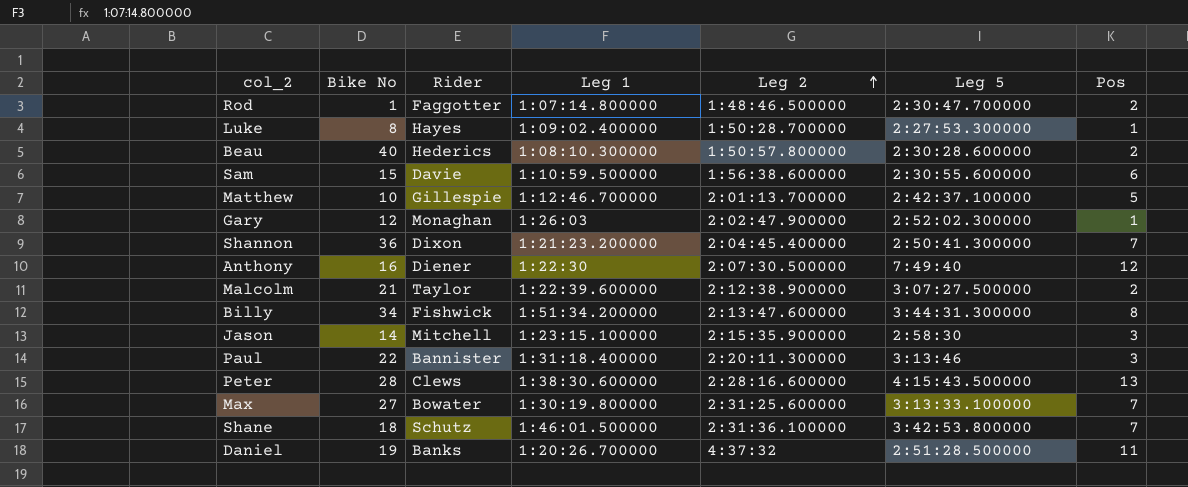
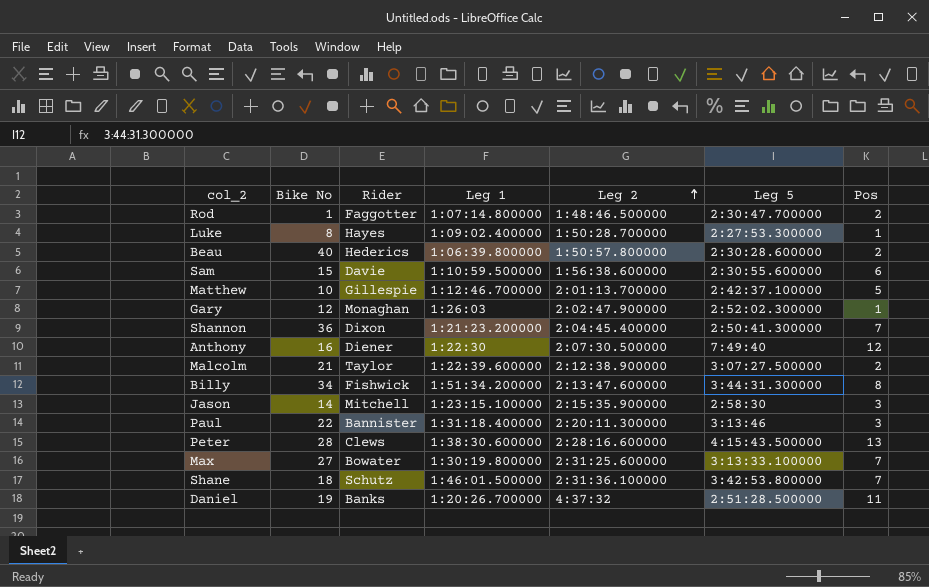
Beau | Leg 1: 1:08:10.300000 -> 1:06:39.800000

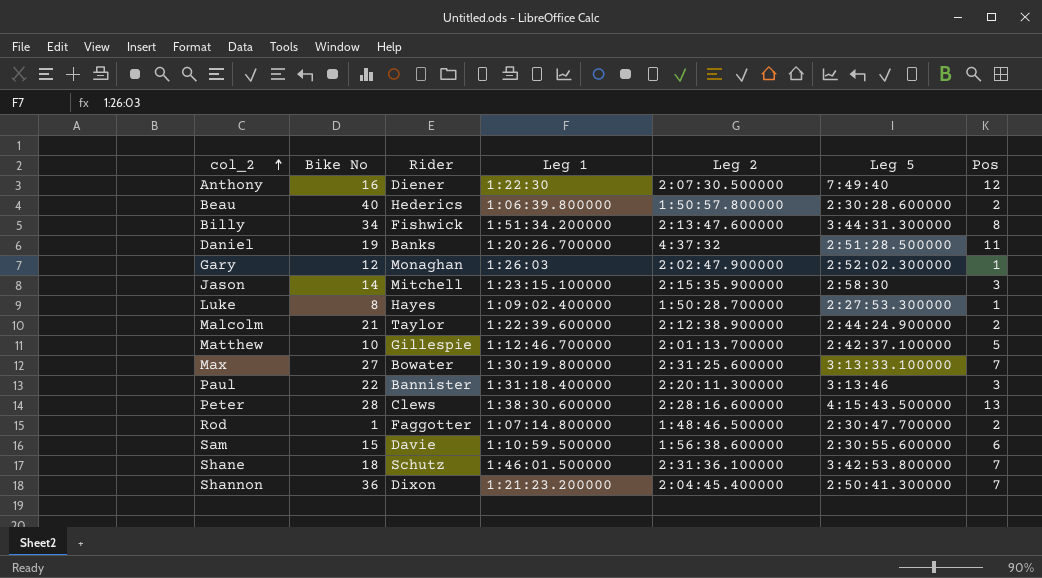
row order: Leg 2 ascending -> col_2 ascending
Malcolm | Leg 5: 3:07:27.500000 -> 2:44:24.900000

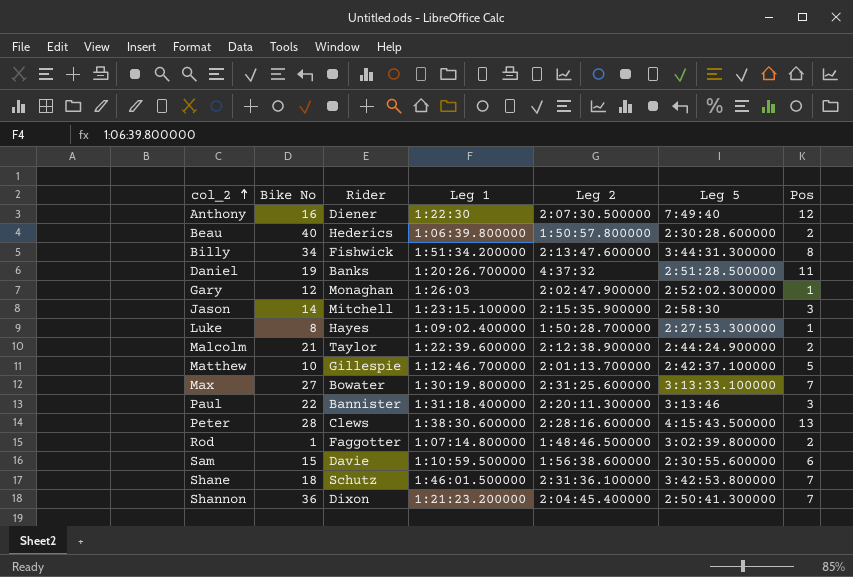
Rod | Leg 5: 2:30:47.700000 -> 3:02:39.800000

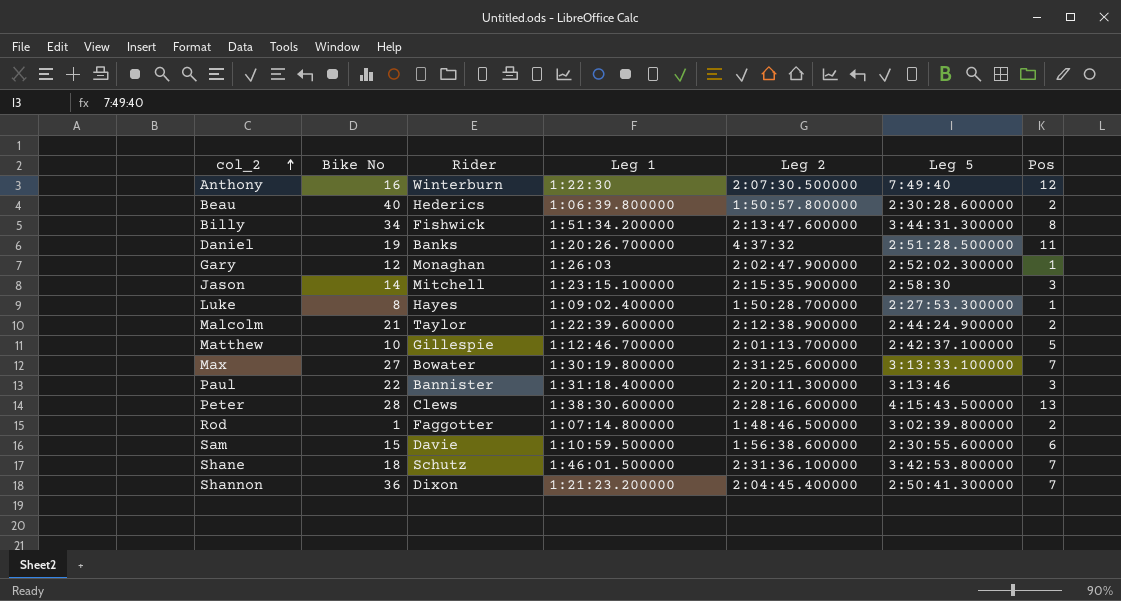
Anthony | Rider: Diener -> Winterburn

